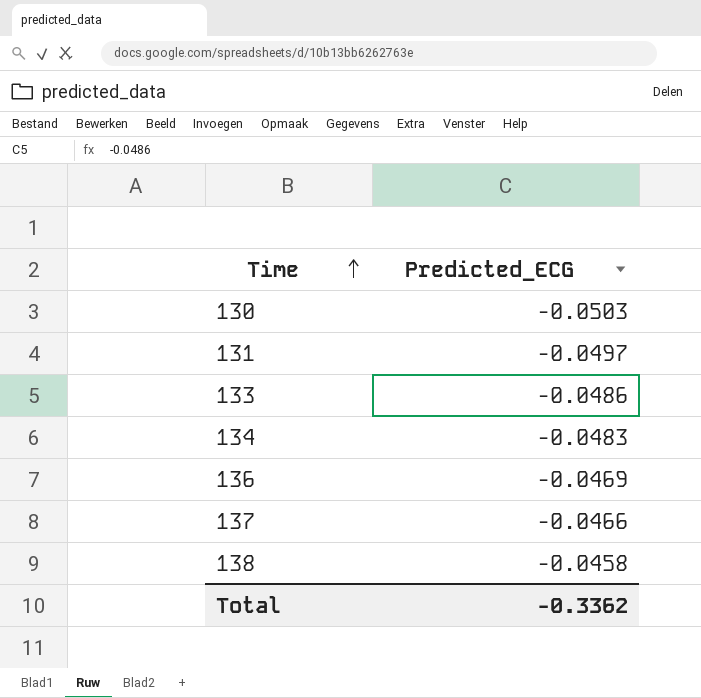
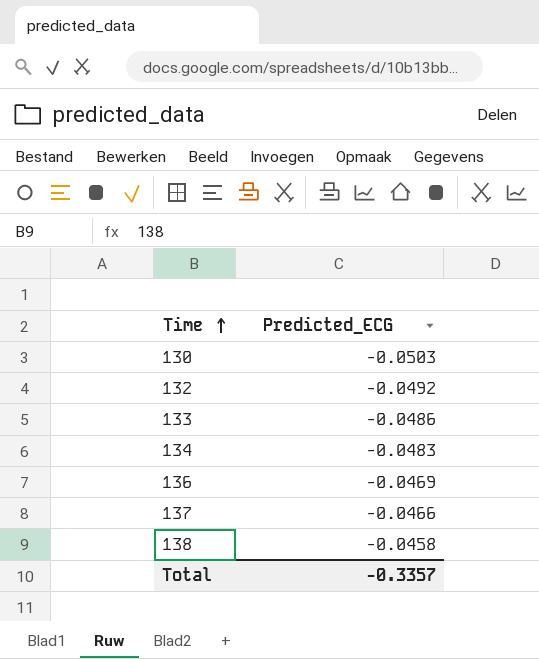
row 131: -0.0497 -> none
row 132: none -> -0.0492
Total | Predicted_ECG: -0.3362 -> -0.3357

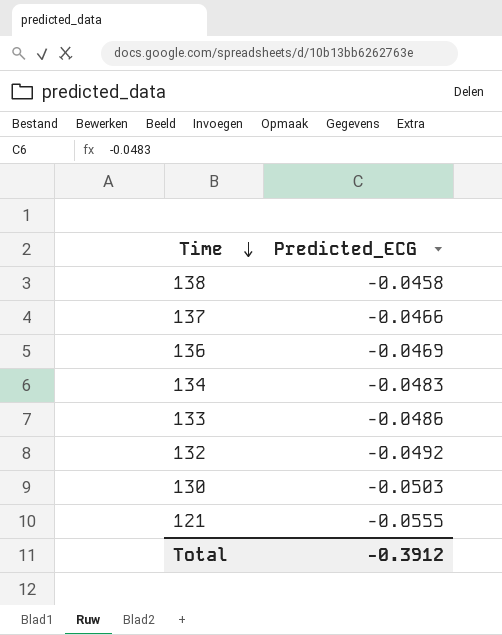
row order: Time ascending -> Time descending
row 121: none -> -0.0555
Total | Predicted_ECG: -0.3357 -> -0.3912

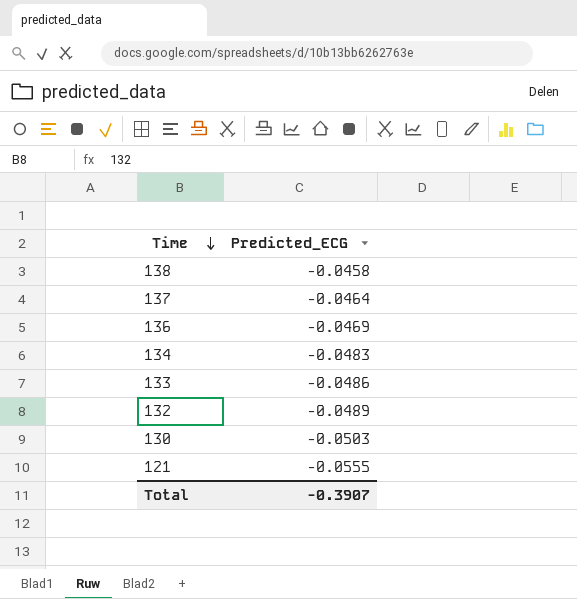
137 | Predicted_ECG: -0.0466 -> -0.0464
132 | Predicted_ECG: -0.0492 -> -0.0489
Total | Predicted_ECG: -0.3912 -> -0.3907

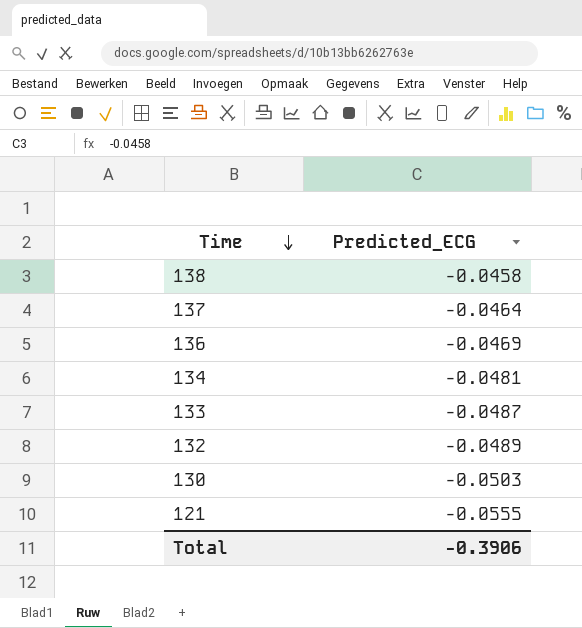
134 | Predicted_ECG: -0.0483 -> -0.0481
133 | Predicted_ECG: -0.0486 -> -0.0487
Total | Predicted_ECG: -0.3907 -> -0.3906

